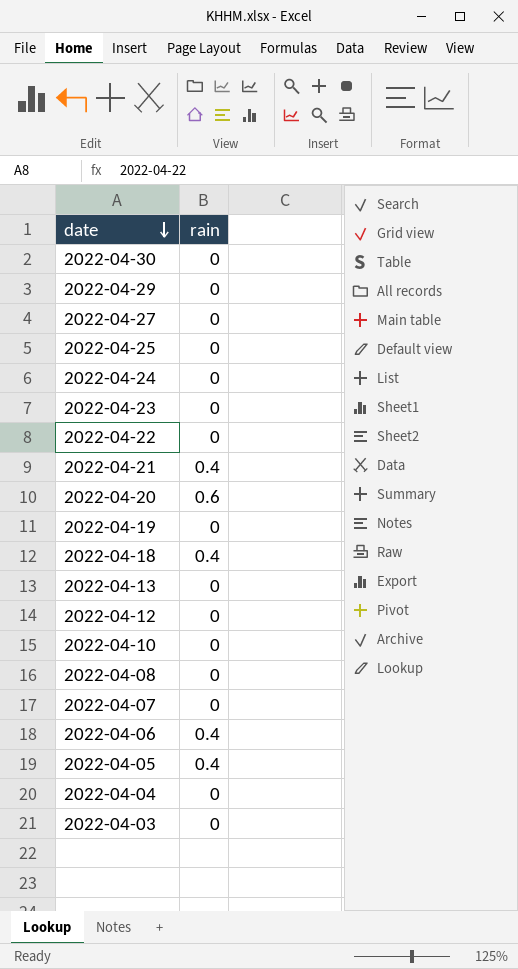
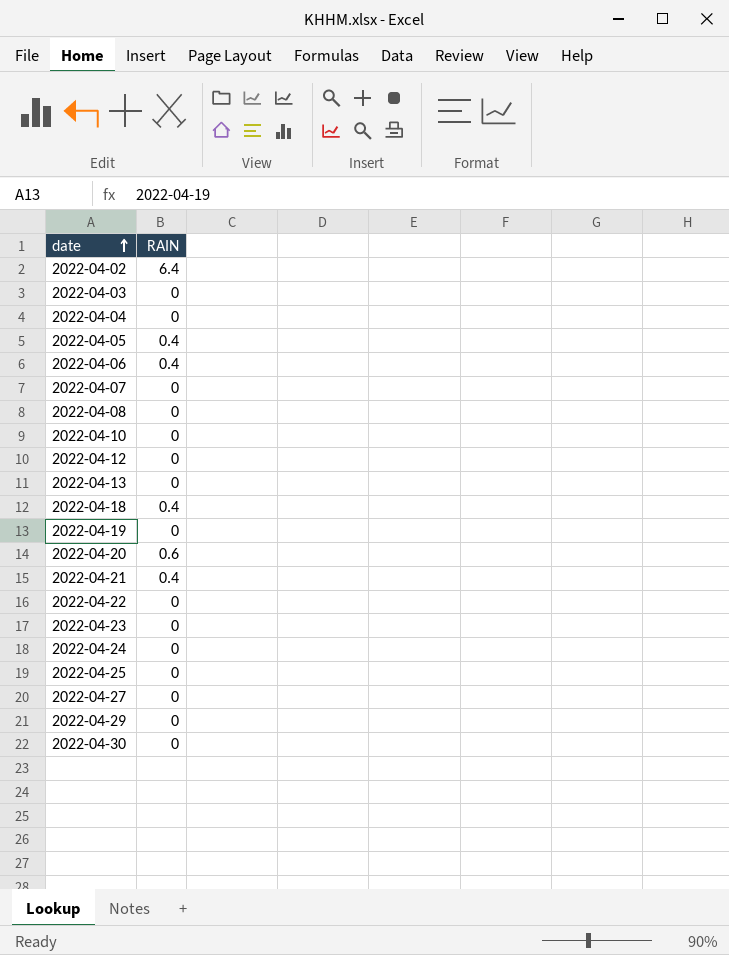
row order: date descending -> date ascending
column name: rain -> RAIN
row 2022-04-02: none -> 6.4

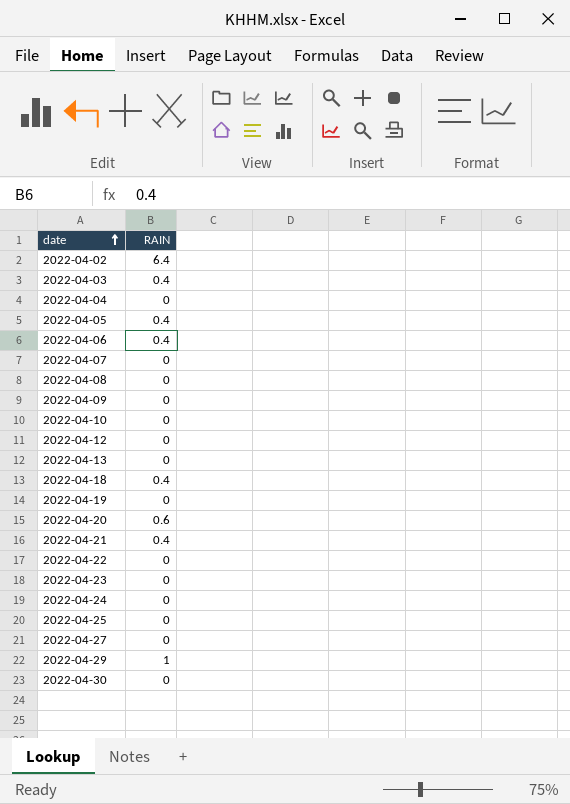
2022-04-03 | RAIN: 0 -> 0.4
row 2022-04-09: none -> 0
2022-04-29 | RAIN: 0 -> 1

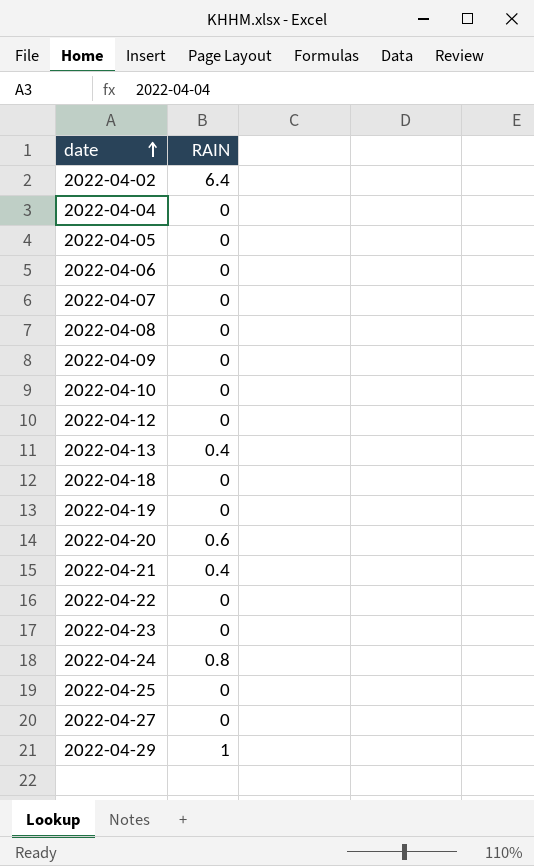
row 2022-04-03: 0.4 -> none
row 2022-04-30: 0 -> none
2022-04-05 | RAIN: 0.4 -> 0
2022-04-06 | RAIN: 0.4 -> 0
2022-04-13 | RAIN: 0 -> 0.4
2022-04-18 | RAIN: 0.4 -> 0
2022-04-24 | RAIN: 0 -> 0.8

